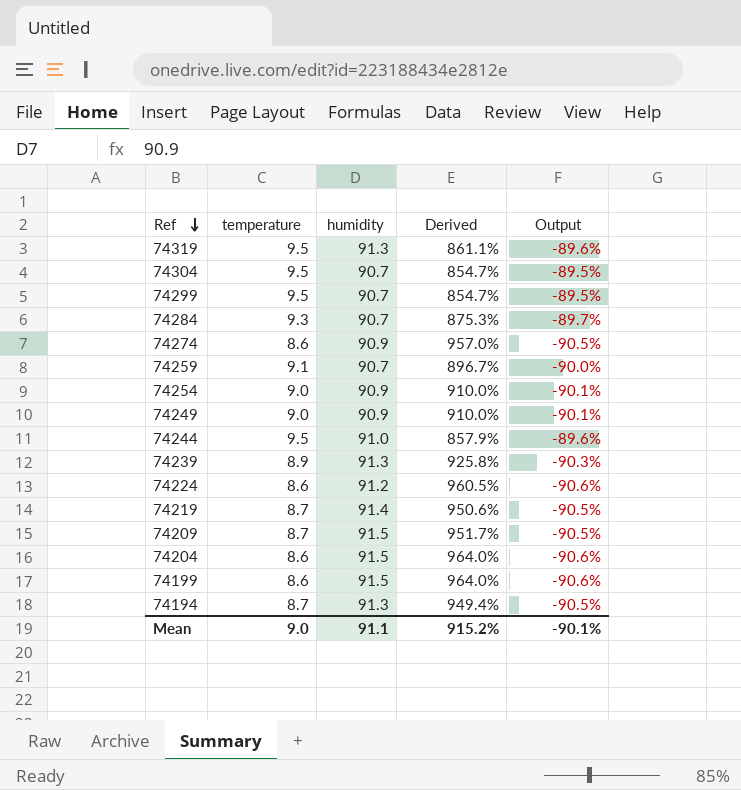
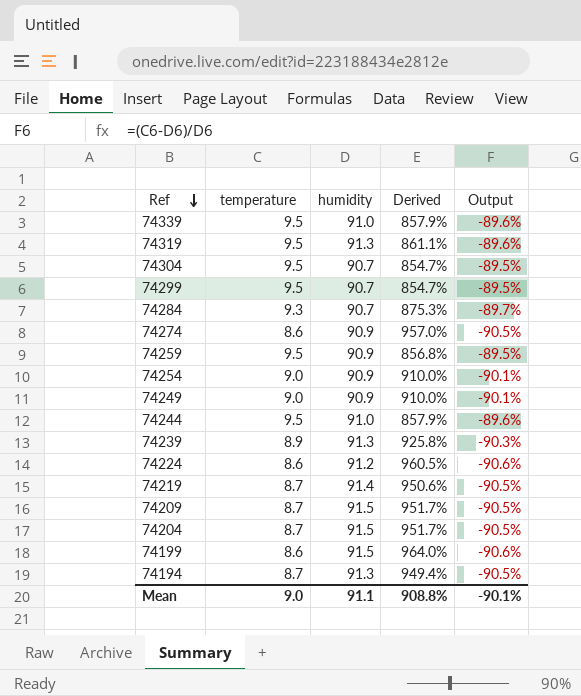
row 74339: none -> 9.5 | 91.0 | 857.9% | -89.6%
74259 | temperature: 9.1 -> 9.5
74259 | humidity: 90.7 -> 90.9
74259 | Derived: 896.7% -> 856.8%
74259 | Output: -90.0% -> -89.5%
74204 | temperature: 8.6 -> 8.7
74204 | Derived: 964.0% -> 951.7%
74204 | Output: -90.6% -> -90.5%
Mean | Derived: 915.2% -> 908.8%

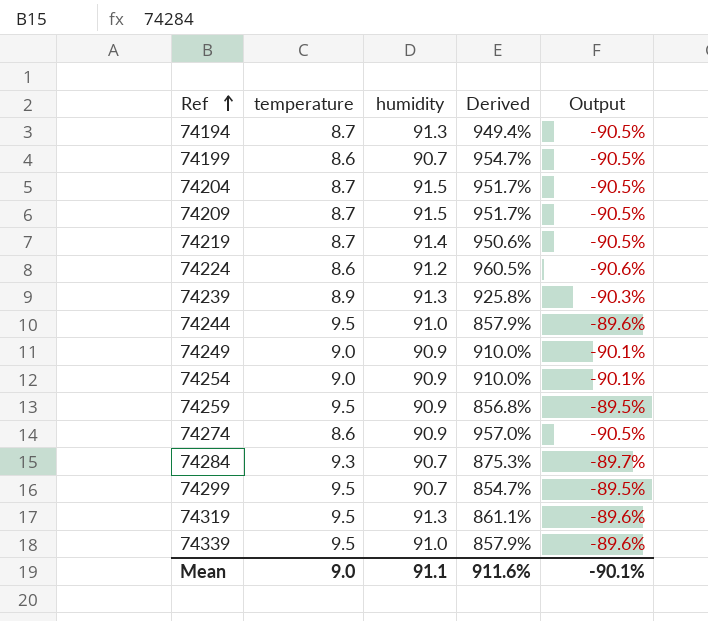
row order: Ref descending -> Ref ascending
row 74304: 9.5 | 90.7 | 854.7% | -89.5% -> none
74199 | humidity: 91.5 -> 90.7
74199 | Derived: 964.0% -> 954.7%
74199 | Output: -90.6% -> -90.5%
Mean | Derived: 908.8% -> 911.6%

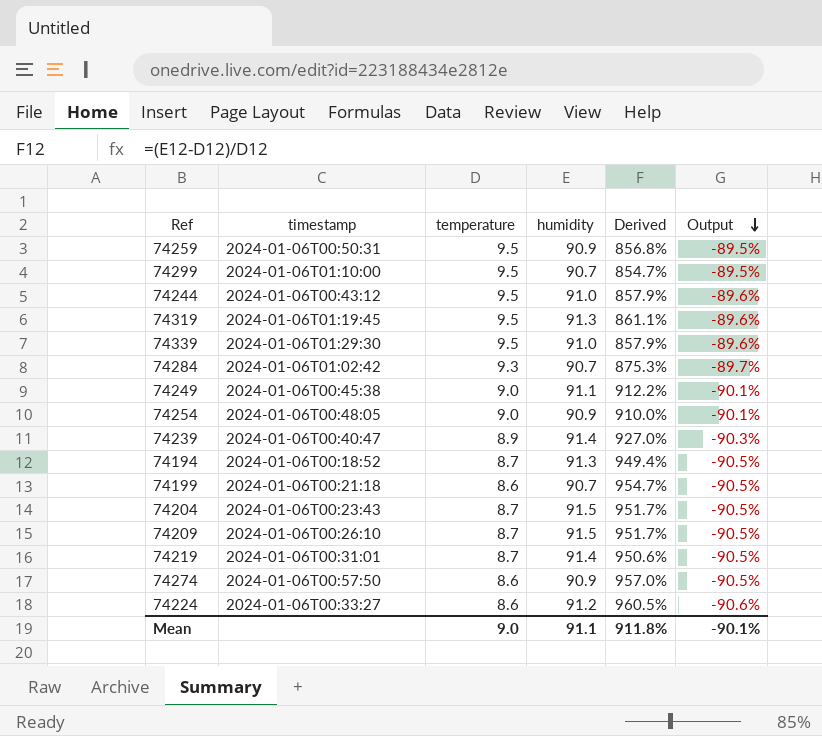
row order: Ref ascending -> Output descending
column timestamp | position: none -> 2
74249 | humidity: 90.9 -> 91.1
74249 | Derived: 910.0% -> 912.2%
74239 | humidity: 91.3 -> 91.4
74239 | Derived: 925.8% -> 927.0%
Mean | Derived: 911.6% -> 911.8%

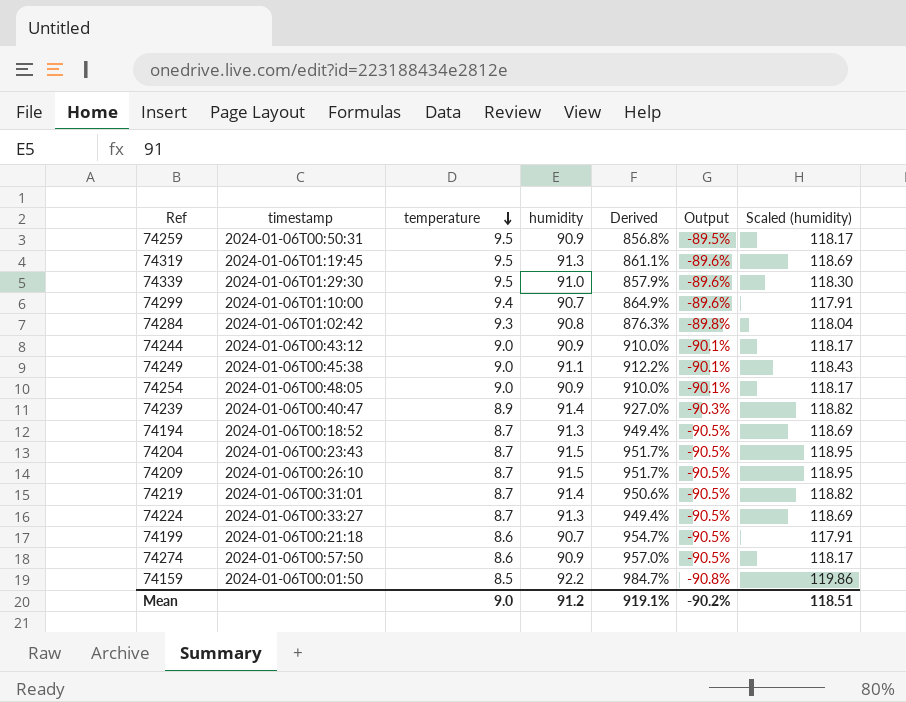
row order: Output descending -> temperature descending
column Scaled (humidity) | formula: none -> [humidity] * 1.3
74299 | temperature: 9.5 -> 9.4
74299 | Derived: 854.7% -> 864.9%
74299 | Output: -89.5% -> -89.6%
74284 | humidity: 90.7 -> 90.8
74284 | Derived: 875.3% -> 876.3%
74284 | Output: -89.7% -> -89.8%
74244 | temperature: 9.5 -> 9.0
74244 | humidity: 91.0 -> 90.9
74244 | Derived: 857.9% -> 910.0%
74244 | Output: -89.6% -> -90.1%
74224 | temperature: 8.6 -> 8.7
74224 | humidity: 91.2 -> 91.3
74224 | Derived: 960.5% -> 949.4%
74224 | Output: -90.6% -> -90.5%
row 74159: none -> 2024-01-06T00:01:50 | 8.5 | 92.2 | 984.7% | -90.8% | 119.86
Mean | humidity: 91.1 -> 91.2
Mean | Derived: 911.8% -> 919.1%
Mean | Output: -90.1% -> -90.2%

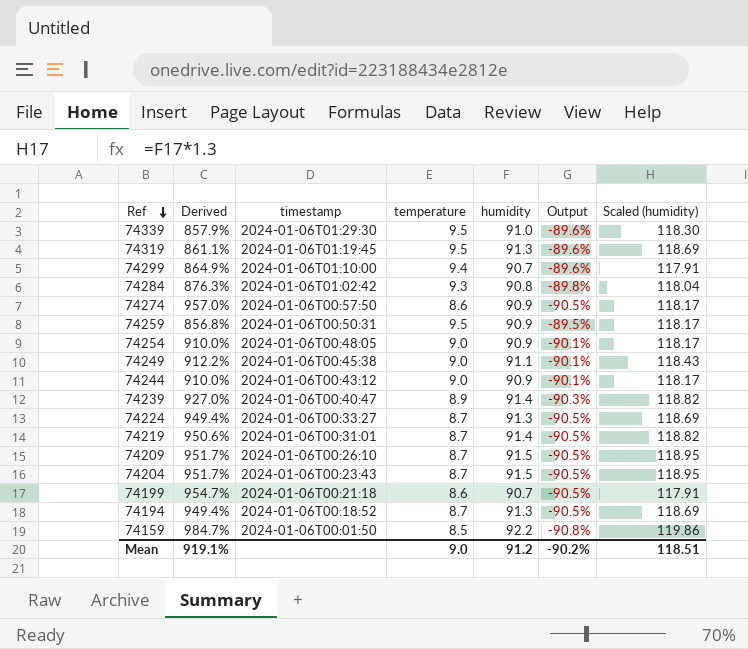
row order: temperature descending -> Ref descending
column Derived | position: 5 -> 2

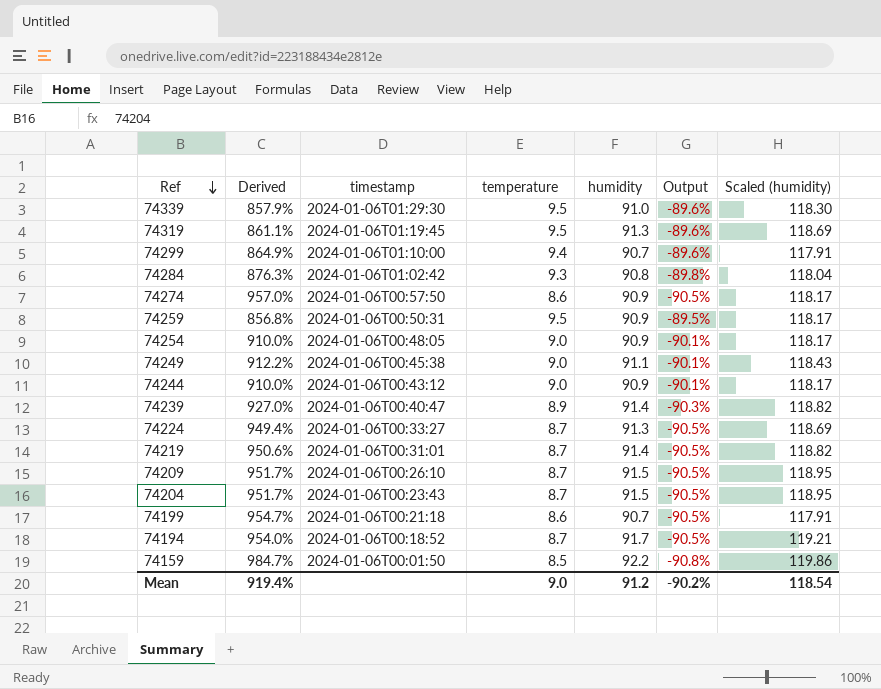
74194 | Derived: 949.4% -> 954.0%
74194 | humidity: 91.3 -> 91.7
74194 | Scaled (humidity): 118.69 -> 119.21
Mean | Derived: 919.1% -> 919.4%
Mean | Scaled (humidity): 118.51 -> 118.54

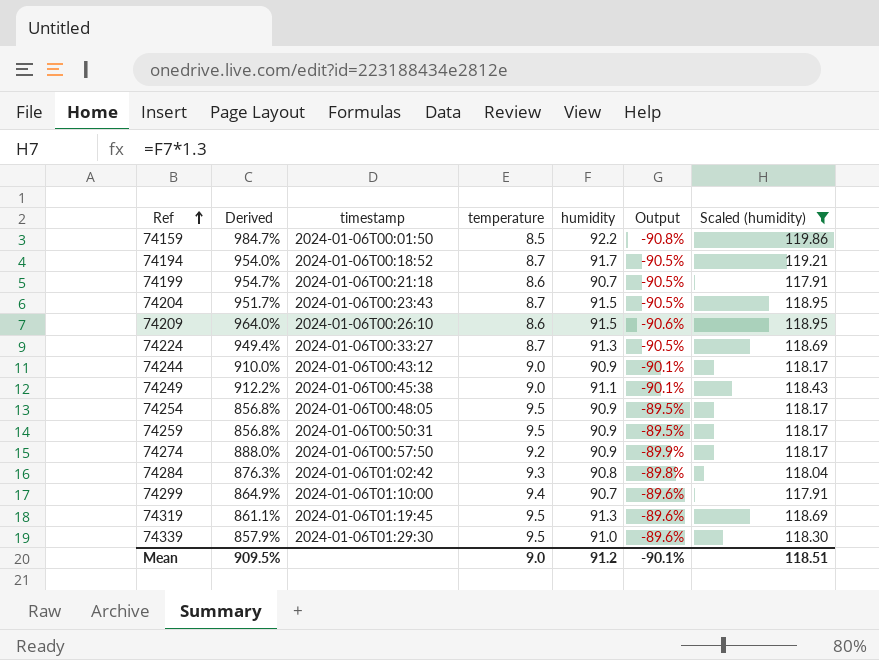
filter: none -> Scaled (humidity) != 118.82
row order: Ref descending -> Ref ascending
74209 | Derived: 951.7% -> 964.0%
74209 | temperature: 8.7 -> 8.6
74209 | Output: -90.5% -> -90.6%
74254 | Derived: 910.0% -> 856.8%
74254 | temperature: 9.0 -> 9.5
74254 | Output: -90.1% -> -89.5%
74274 | Derived: 957.0% -> 888.0%
74274 | temperature: 8.6 -> 9.2
74274 | Output: -90.5% -> -89.9%
Mean | Derived: 919.4% -> 909.5%
Mean | Output: -90.2% -> -90.1%
Mean | Scaled (humidity): 118.54 -> 118.51

